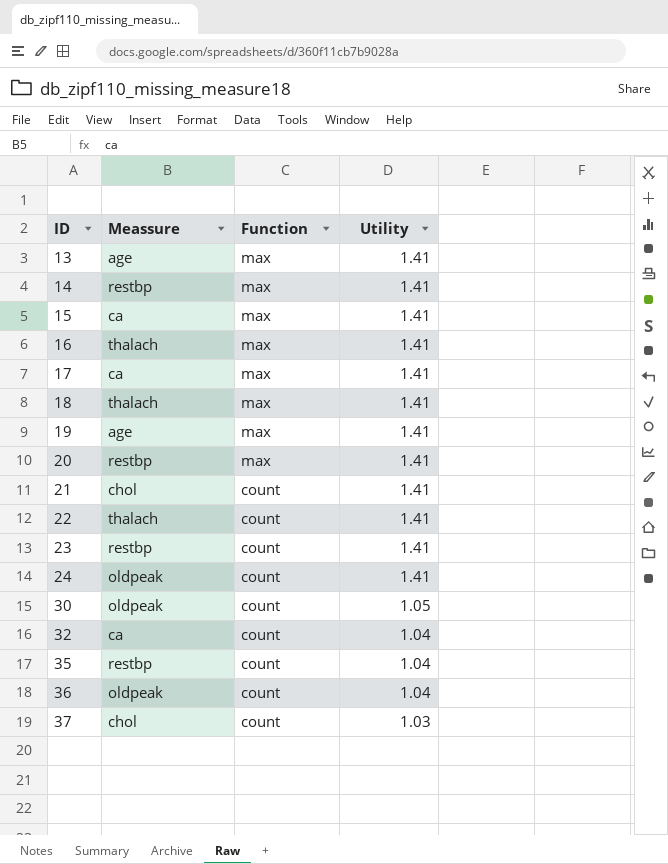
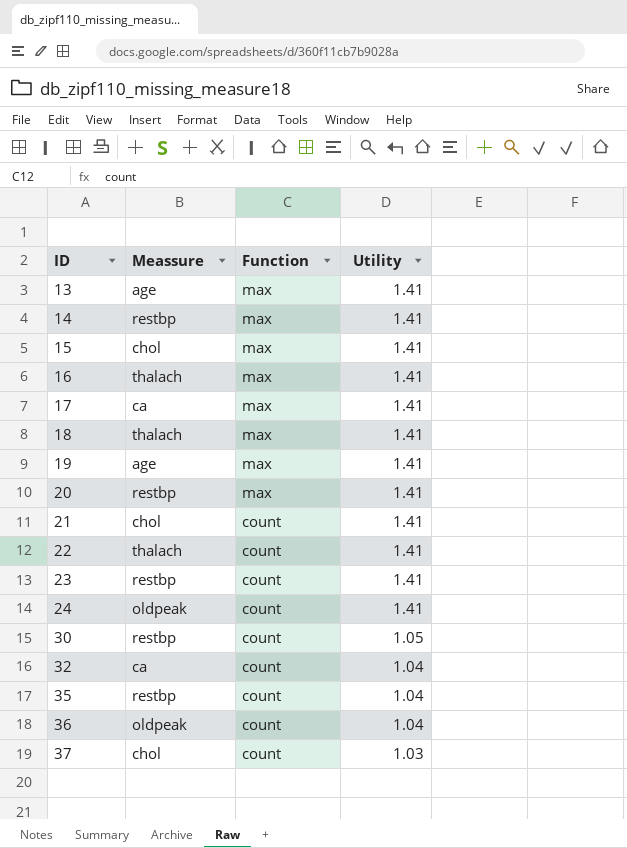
15 | Meassure: ca -> chol
30 | Meassure: oldpeak -> restbp

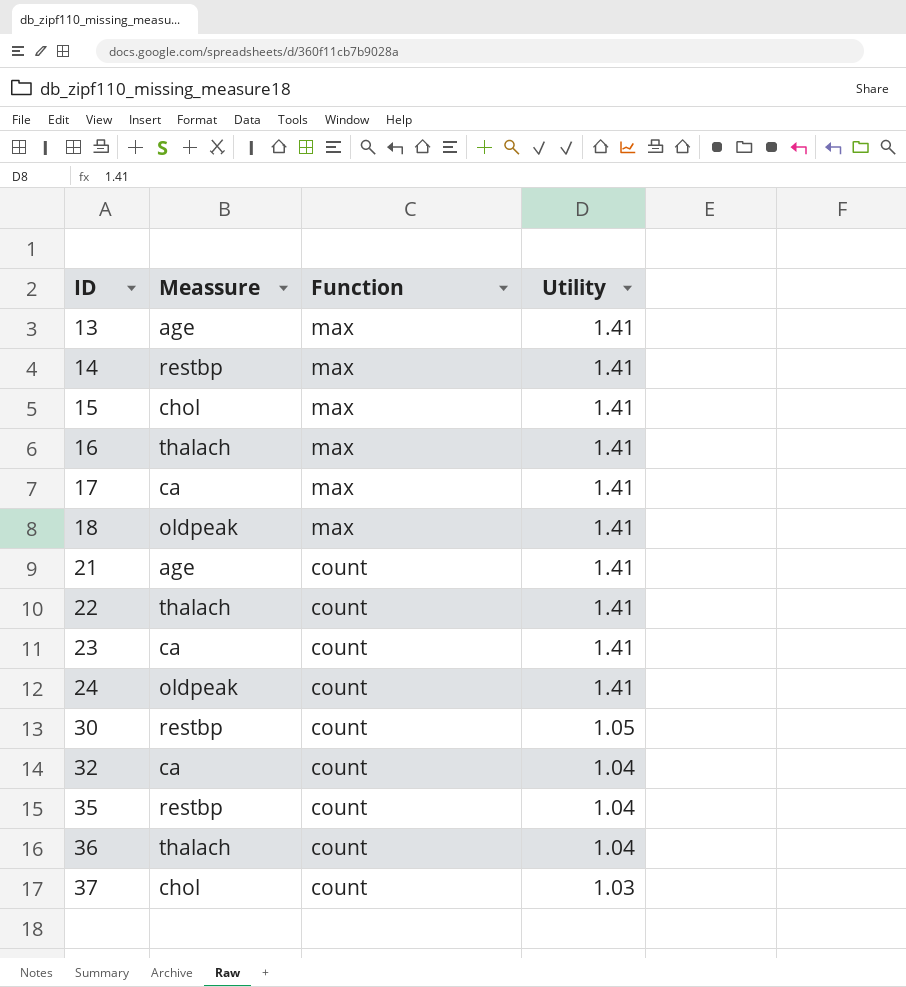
row 19: age | max | 1.41 -> none
row 20: restbp | max | 1.41 -> none
18 | Meassure: thalach -> oldpeak
21 | Meassure: chol -> age
23 | Meassure: restbp -> ca
36 | Meassure: oldpeak -> thalach

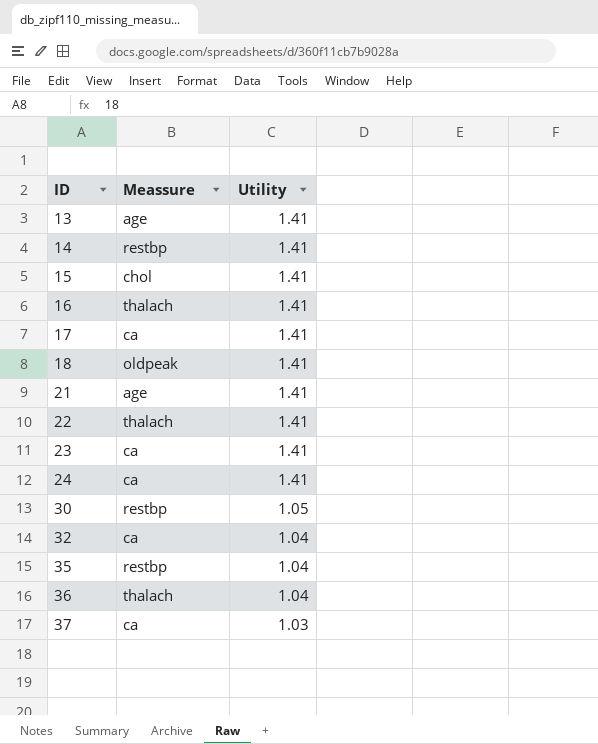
column Function | position: 3 -> none
24 | Meassure: oldpeak -> ca
37 | Meassure: chol -> ca

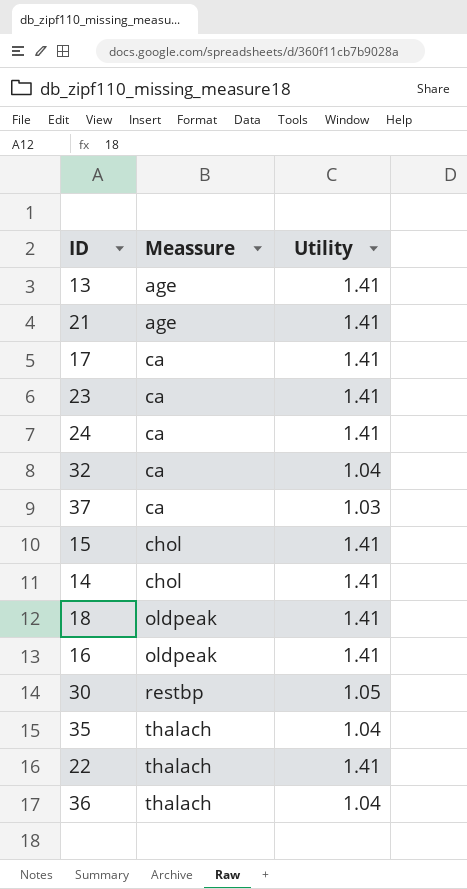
row order: ID ascending -> Meassure ascending
14 | Meassure: restbp -> chol
16 | Meassure: thalach -> oldpeak
35 | Meassure: restbp -> thalach

